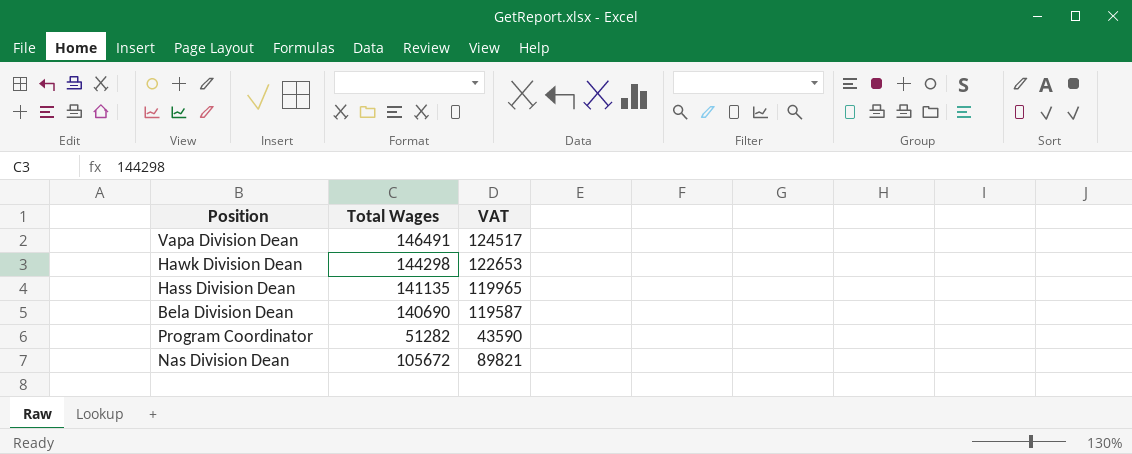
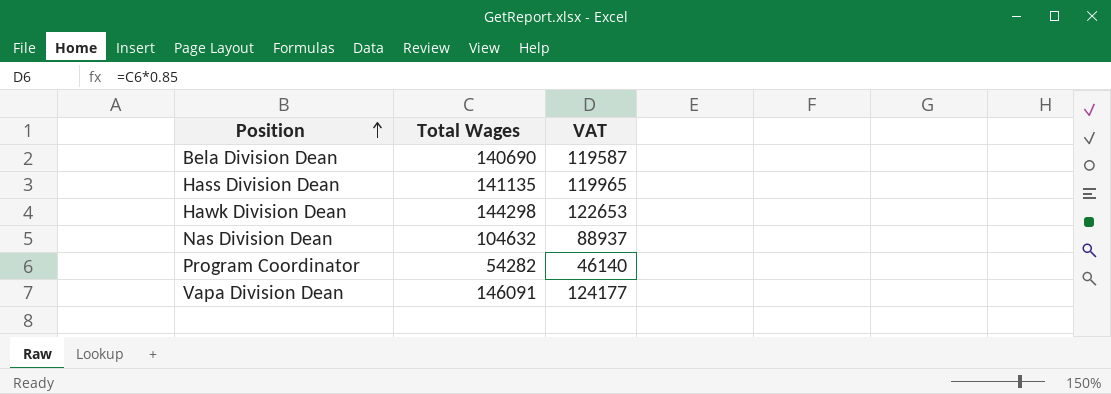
row order: none -> Position ascending
Nas Division Dean | Total Wages: 105672 -> 104632
Nas Division Dean | VAT: 89821 -> 88937
Program Coordinator | Total Wages: 51282 -> 54282
Program Coordinator | VAT: 43590 -> 46140
Vapa Division Dean | Total Wages: 146491 -> 146091
Vapa Division Dean | VAT: 124517 -> 124177

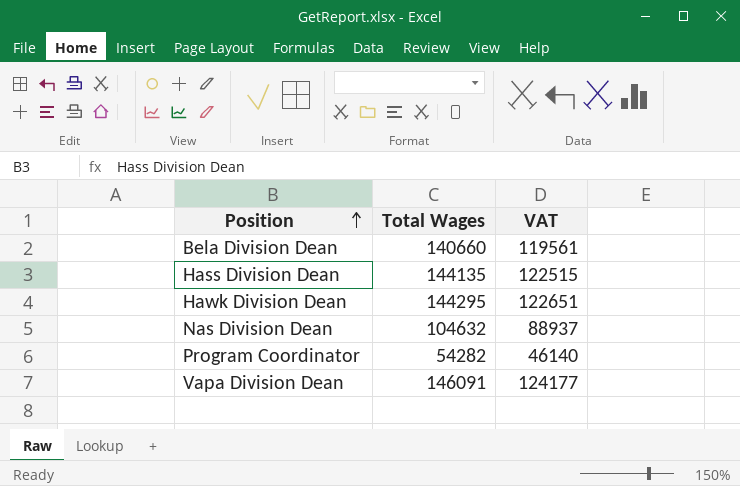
Bela Division Dean | Total Wages: 140690 -> 140660
Bela Division Dean | VAT: 119587 -> 119561
Hass Division Dean | Total Wages: 141135 -> 144135
Hass Division Dean | VAT: 119965 -> 122515
Hawk Division Dean | Total Wages: 144298 -> 144295
Hawk Division Dean | VAT: 122653 -> 122651

